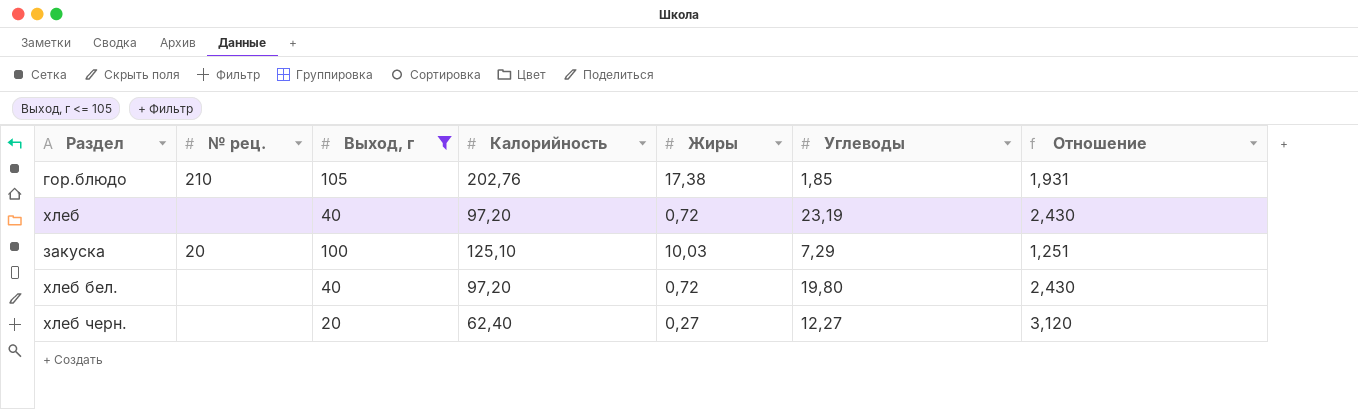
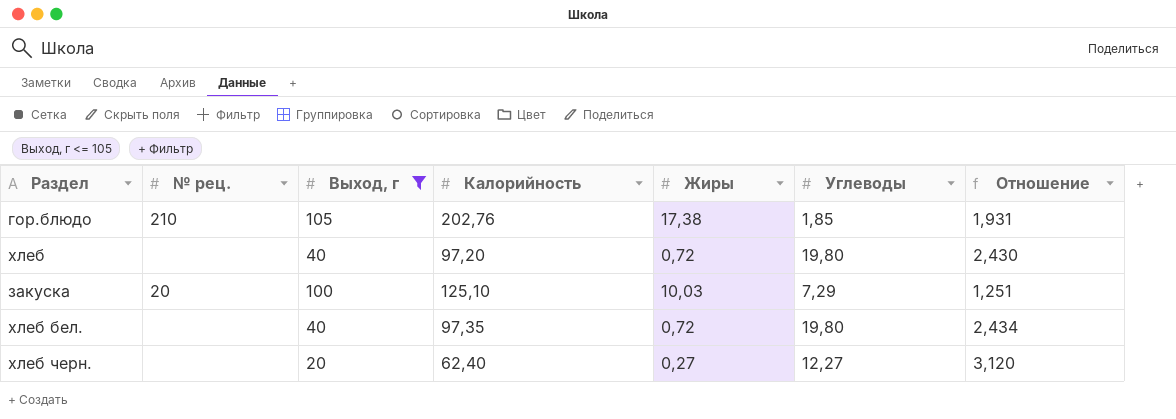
хлеб | Углеводы: 23,19 -> 19,80
хлеб бел. | Калорийность: 97,20 -> 97,35
хлеб бел. | Отношение: 2,430 -> 2,434

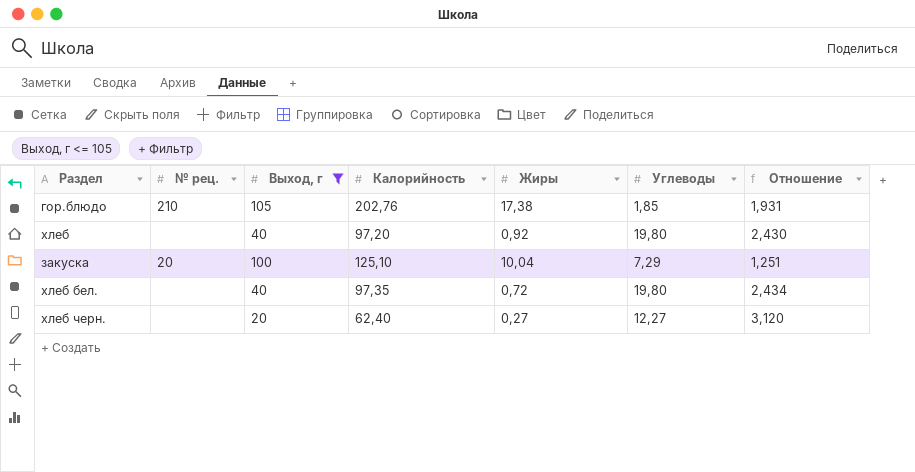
хлеб | Жиры: 0,72 -> 0,92
закуска | Жиры: 10,03 -> 10,04

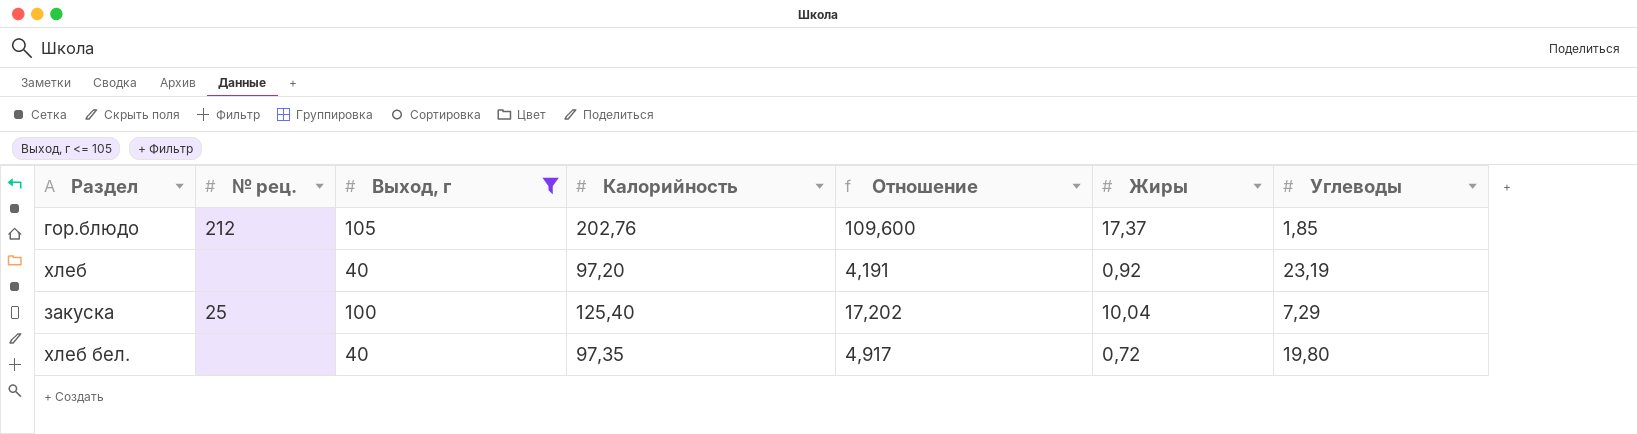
column Отношение | formula: [Калорийность] / [Выход, г] -> [Калорийность] / [Углеводы]
column Отношение | position: 7 -> 5
row хлеб черн.: none | 20 | 62,40 | 0,27 | 12,27 | 3,120 -> none
гор.блюдо | № рец.: 210 -> 212
гор.блюдо | Жиры: 17,38 -> 17,37
хлеб | Углеводы: 19,80 -> 23,19
закуска | № рец.: 20 -> 25
закуска | Калорийность: 125,10 -> 125,40

